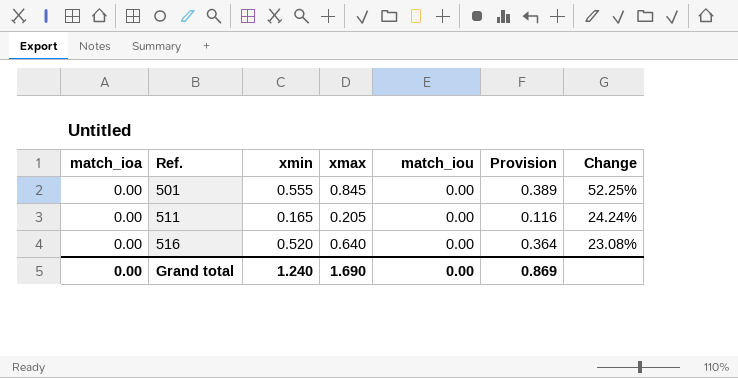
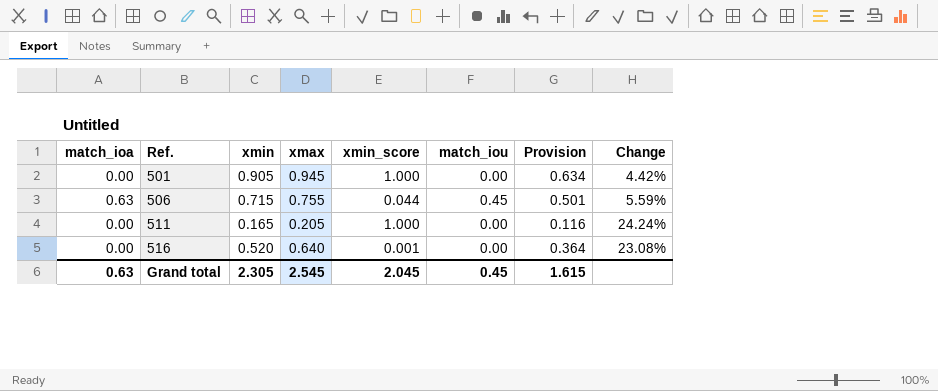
column xmin_score | position: none -> 5
501 | xmin: 0.555 -> 0.905
501 | xmax: 0.845 -> 0.945
501 | Provision: 0.389 -> 0.634
501 | Change: 52.25% -> 4.42%
row 506: none -> 0.63 | 0.715 | 0.755 | 0.044 | 0.45 | 0.501 | 5.59%
Grand total | match_ioa: 0.00 -> 0.63
Grand total | xmin: 1.240 -> 2.305
Grand total | xmax: 1.690 -> 2.545
Grand total | match_iou: 0.00 -> 0.45
Grand total | Provision: 0.869 -> 1.615

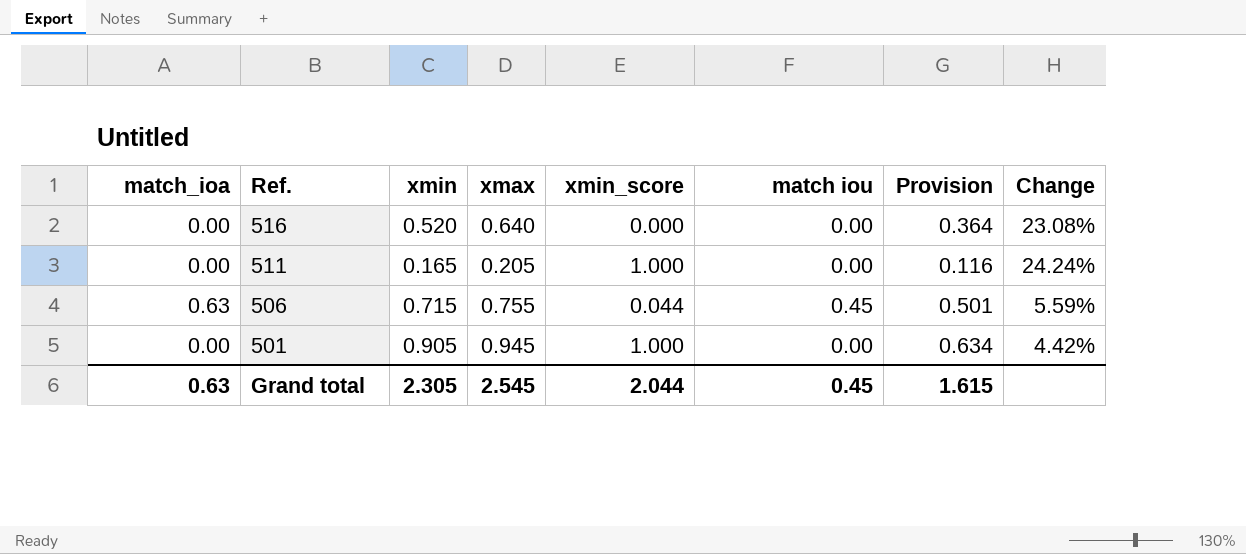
row order: Ref. ascending -> Ref. descending
column name: match_iou -> match iou
516 | xmin_score: 0.001 -> 0.000
Grand total | xmin_score: 2.045 -> 2.044

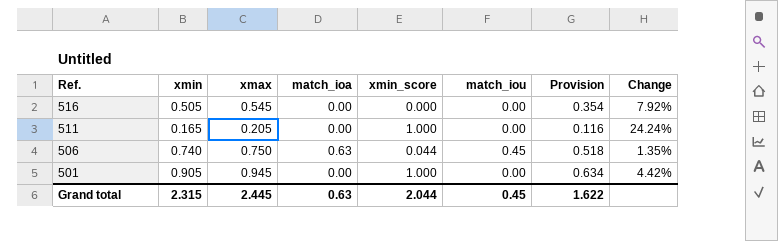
column match_ioa | position: 1 -> 4
column name: match iou -> match_iou
516 | xmin: 0.520 -> 0.505
516 | xmax: 0.640 -> 0.545
516 | Provision: 0.364 -> 0.354
516 | Change: 23.08% -> 7.92%
506 | xmin: 0.715 -> 0.740
506 | xmax: 0.755 -> 0.750
506 | Provision: 0.501 -> 0.518
506 | Change: 5.59% -> 1.35%
Grand total | xmin: 2.305 -> 2.315
Grand total | xmax: 2.545 -> 2.445
Grand total | Provision: 1.615 -> 1.622

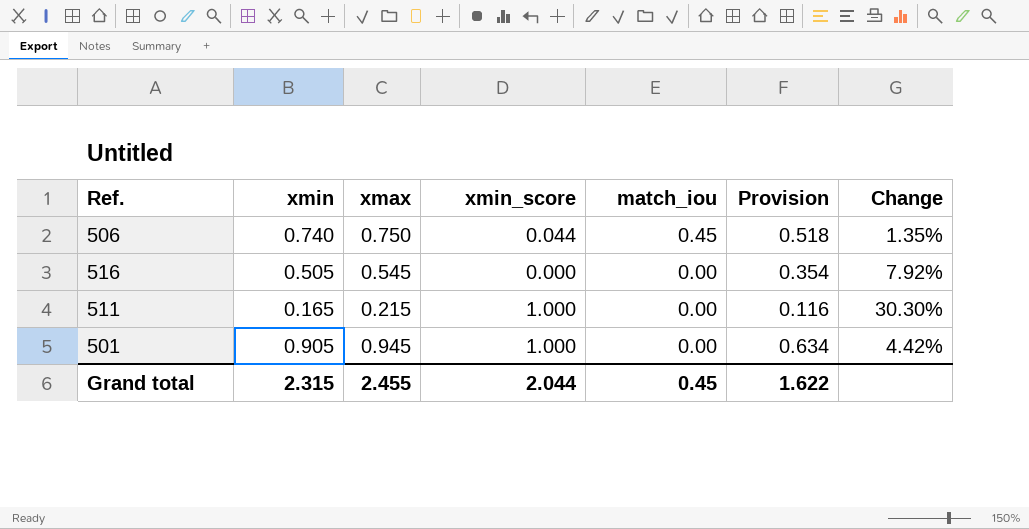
row order: Ref. descending -> match_iou descending
column match_ioa | position: 4 -> none
511 | xmax: 0.205 -> 0.215
511 | Change: 24.24% -> 30.30%
Grand total | xmax: 2.445 -> 2.455

